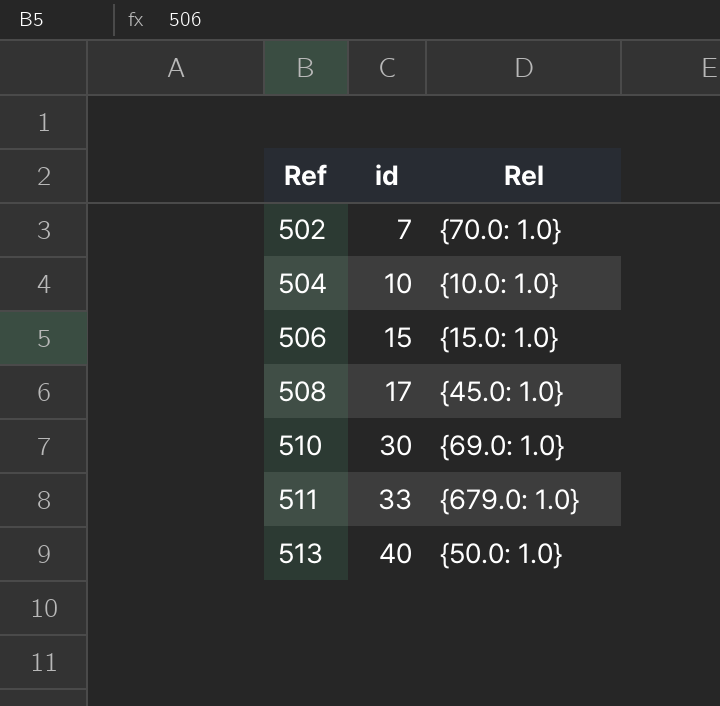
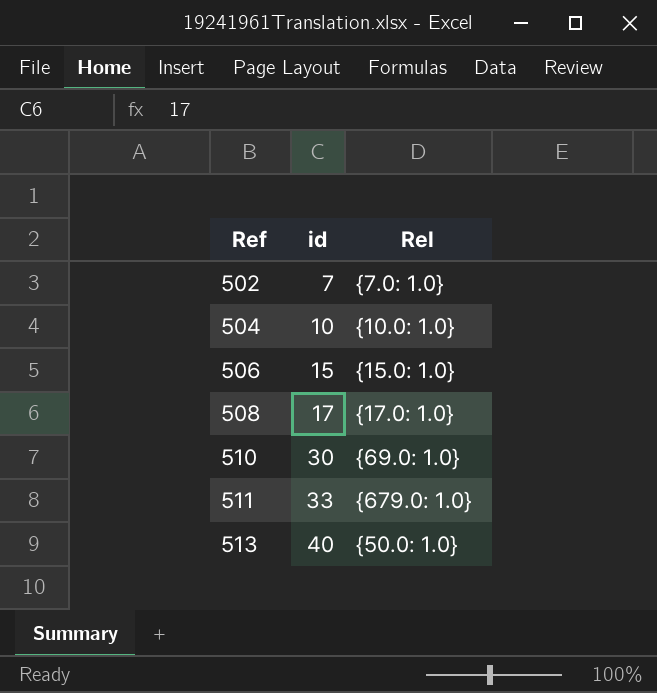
502 | Rel: {70.0: 1.0} -> {7.0: 1.0}
508 | Rel: {45.0: 1.0} -> {17.0: 1.0}

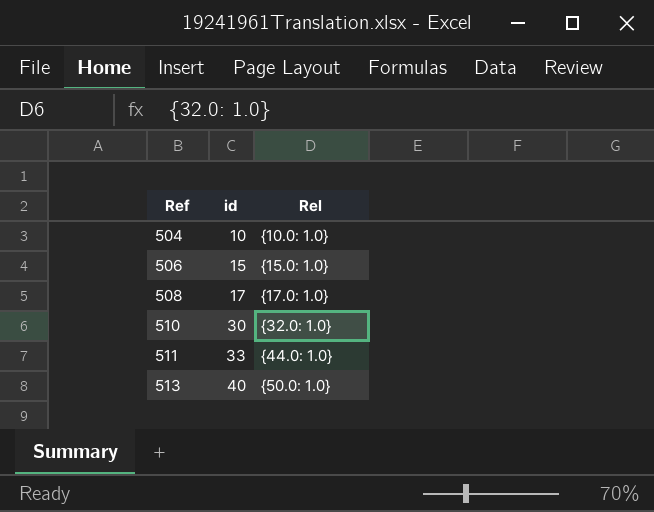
row 502: 7 | {7.0: 1.0} -> none
510 | Rel: {69.0: 1.0} -> {32.0: 1.0}
511 | Rel: {679.0: 1.0} -> {44.0: 1.0}

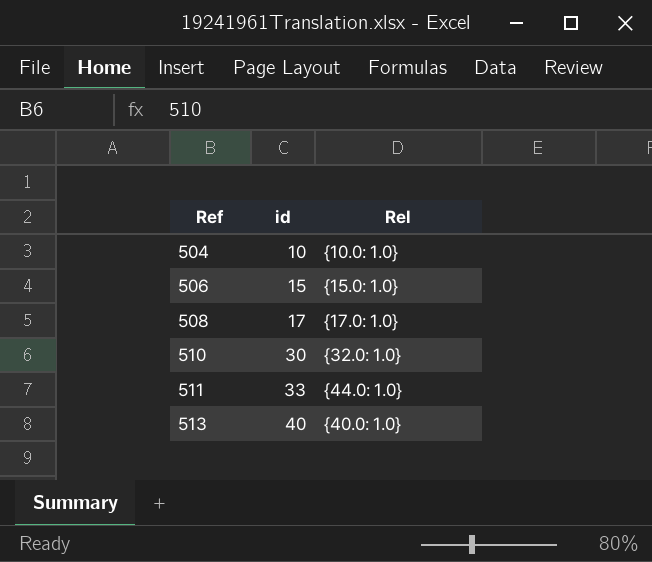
513 | Rel: {50.0: 1.0} -> {40.0: 1.0}

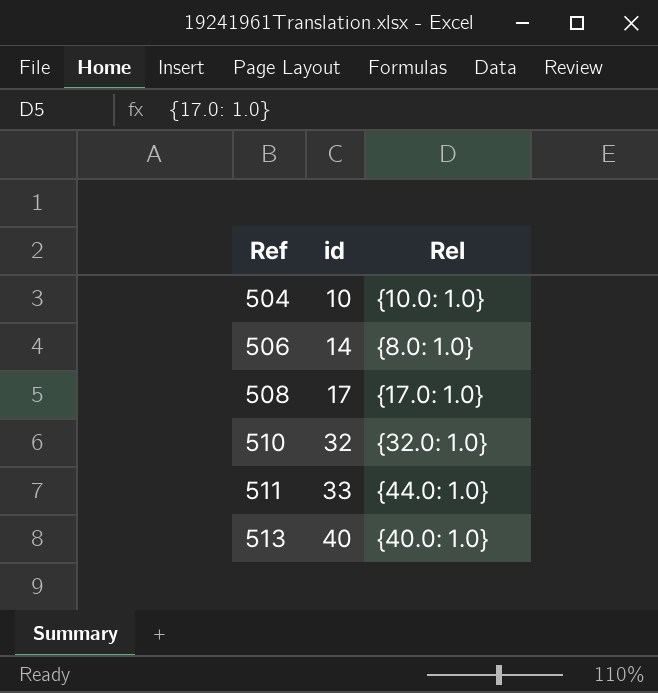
506 | id: 15 -> 14
506 | Rel: {15.0: 1.0} -> {8.0: 1.0}
510 | id: 30 -> 32

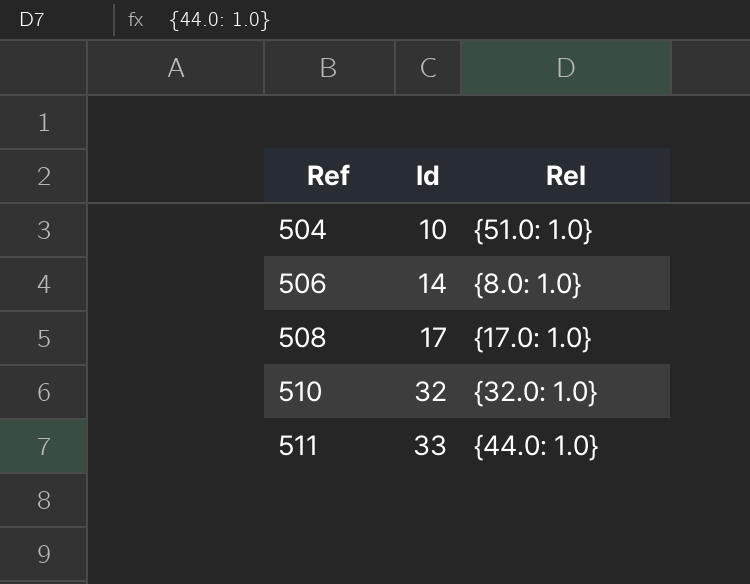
column name: id -> Id
row 513: 40 | {40.0: 1.0} -> none
504 | Rel: {10.0: 1.0} -> {51.0: 1.0}

